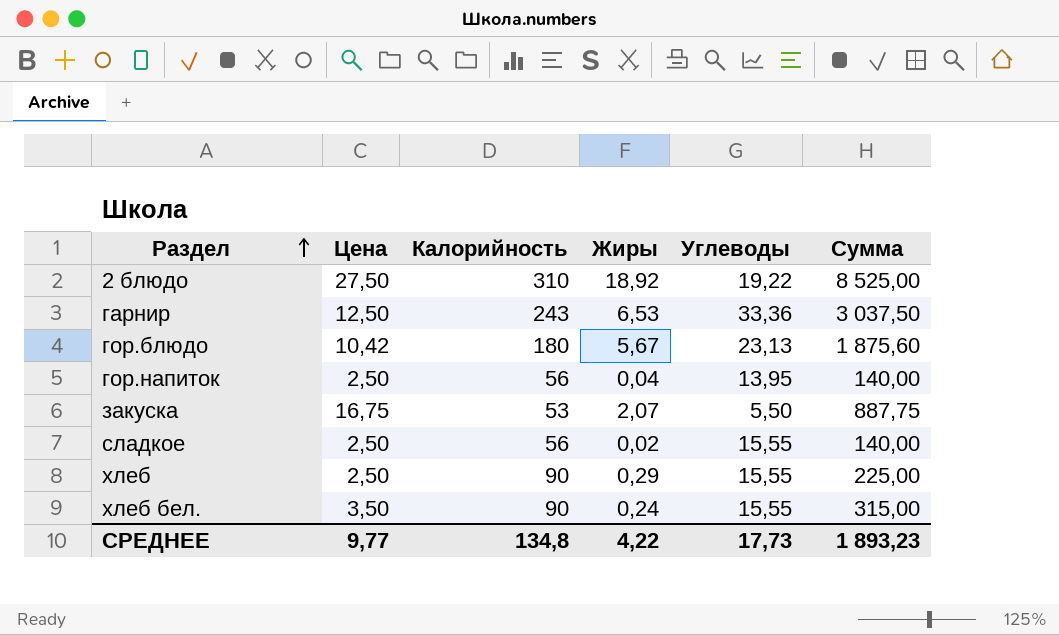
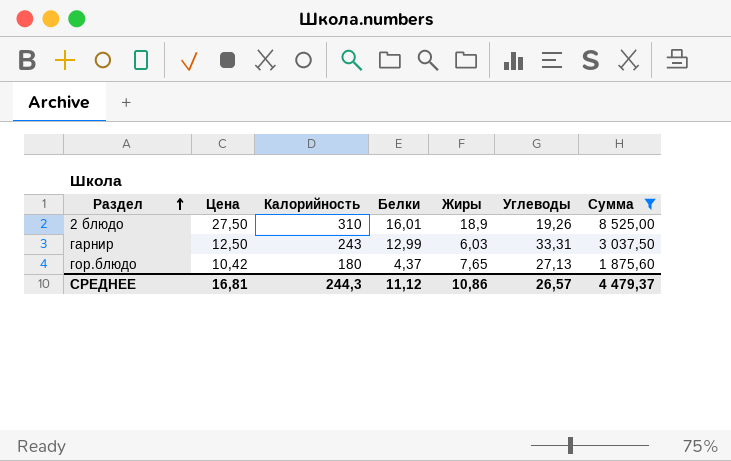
filter: none -> Сумма >= 1 875,60
column Белки | position: none -> 4
2 блюдо | Жиры: 18,92 -> 18,9
2 блюдо | Углеводы: 19,22 -> 19,26
гарнир | Жиры: 6,53 -> 6,03
гарнир | Углеводы: 33,36 -> 33,31
гор.блюдо | Жиры: 5,67 -> 7,65
гор.блюдо | Углеводы: 23,13 -> 27,13
СРЕДНЕЕ | Цена: 9,77 -> 16,81
СРЕДНЕЕ | Калорийность: 134,8 -> 244,3
СРЕДНЕЕ | Жиры: 4,22 -> 10,86
СРЕДНЕЕ | Углеводы: 17,73 -> 26,57
СРЕДНЕЕ | Сумма: 1 893,23 -> 4 479,37

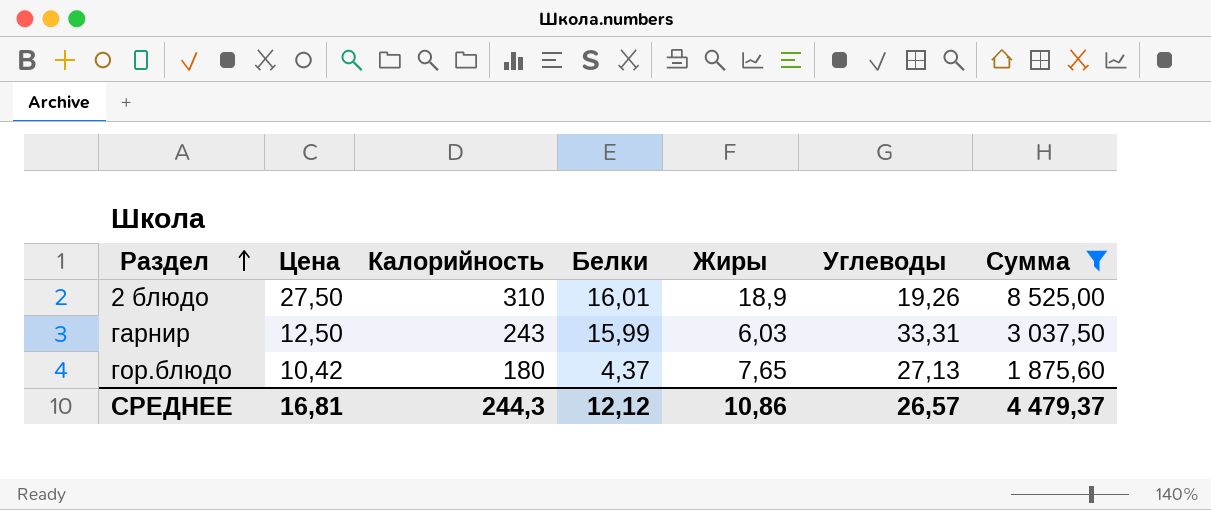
гарнир | Белки: 12,99 -> 15,99
СРЕДНЕЕ | Белки: 11,12 -> 12,12

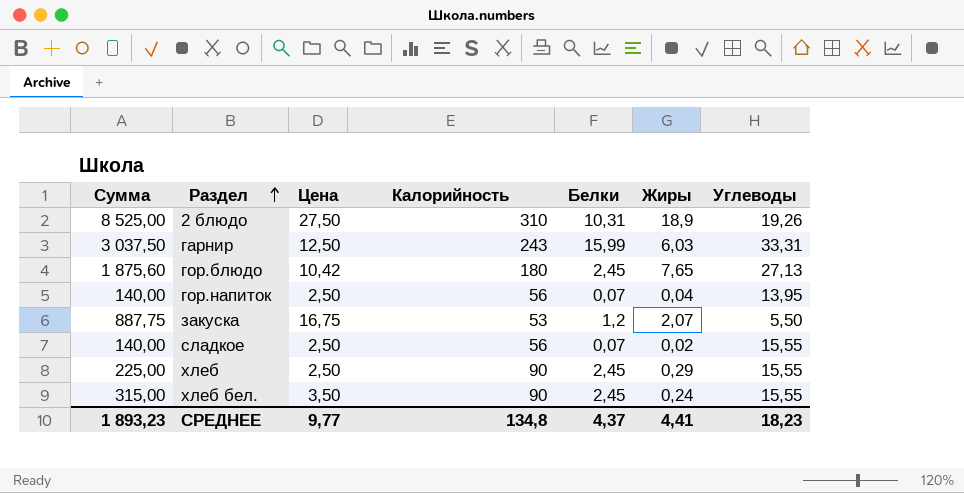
filter: Сумма >= 1 875,60 -> none
column Сумма | position: 7 -> 1
2 блюдо | Белки: 16,01 -> 10,31
гор.блюдо | Белки: 4,37 -> 2,45
СРЕДНЕЕ | Сумма: 4 479,37 -> 1 893,23
СРЕДНЕЕ | Цена: 16,81 -> 9,77
СРЕДНЕЕ | Калорийность: 244,3 -> 134,8
СРЕДНЕЕ | Белки: 12,12 -> 4,37
СРЕДНЕЕ | Жиры: 10,86 -> 4,41
СРЕДНЕЕ | Углеводы: 26,57 -> 18,23

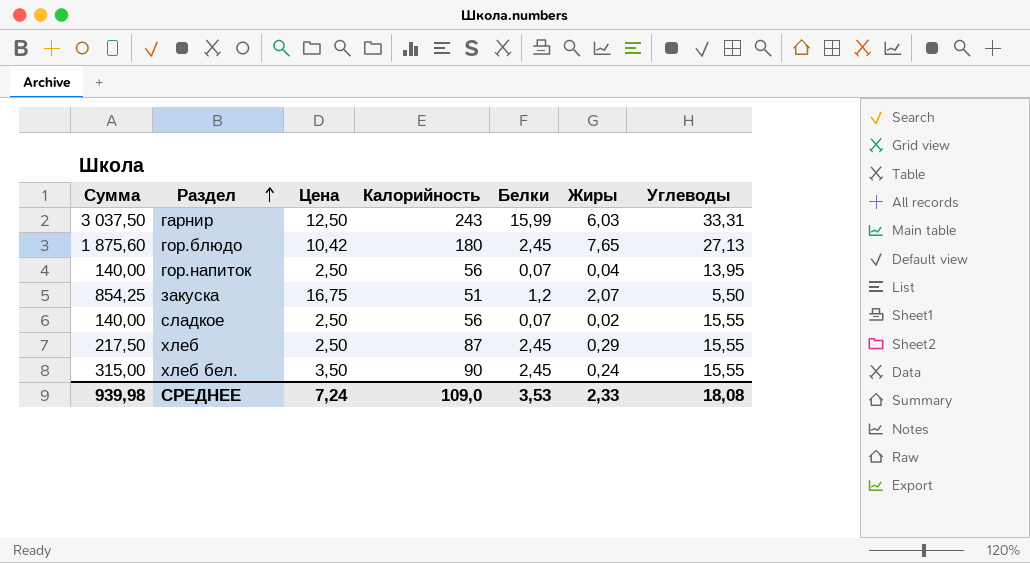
row 2 блюдо: 8 525,00 | 27,50 | 310 | 10,31 | 18,9 | 19,26 -> none
закуска | Сумма: 887,75 -> 854,25
закуска | Калорийность: 53 -> 51
хлеб | Сумма: 225,00 -> 217,50
хлеб | Калорийность: 90 -> 87
СРЕДНЕЕ | Сумма: 1 893,23 -> 939,98
СРЕДНЕЕ | Цена: 9,77 -> 7,24
СРЕДНЕЕ | Калорийность: 134,8 -> 109,0
СРЕДНЕЕ | Белки: 4,37 -> 3,53
СРЕДНЕЕ | Жиры: 4,41 -> 2,33
СРЕДНЕЕ | Углеводы: 18,23 -> 18,08

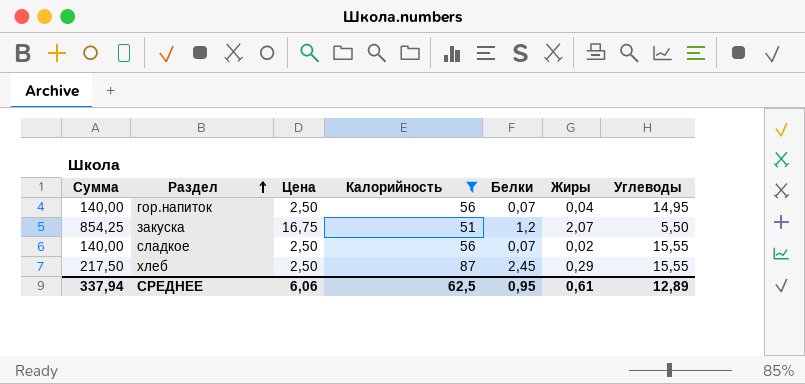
filter: none -> Калорийность <= 87
гор.напиток | Углеводы: 13,95 -> 14,95
СРЕДНЕЕ | Сумма: 939,98 -> 337,94
СРЕДНЕЕ | Цена: 7,24 -> 6,06
СРЕДНЕЕ | Калорийность: 109,0 -> 62,5
СРЕДНЕЕ | Белки: 3,53 -> 0,95
СРЕДНЕЕ | Жиры: 2,33 -> 0,61
СРЕДНЕЕ | Углеводы: 18,08 -> 12,89

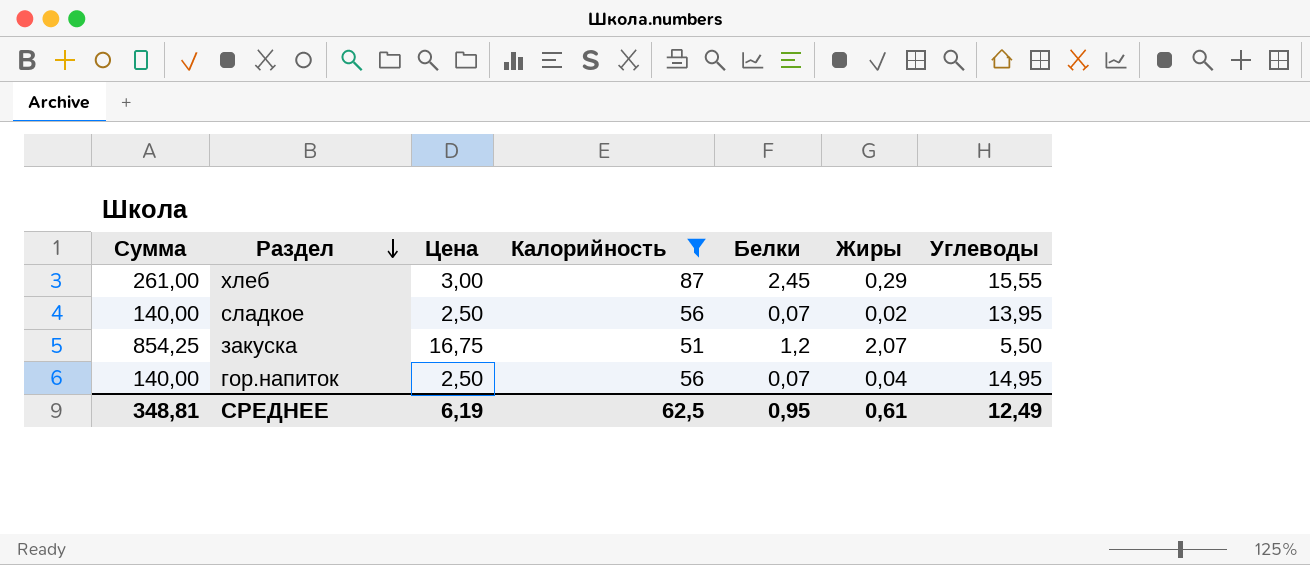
row order: Раздел ascending -> Раздел descending
хлеб | Сумма: 217,50 -> 261,00
хлеб | Цена: 2,50 -> 3,00
сладкое | Углеводы: 15,55 -> 13,95
СРЕДНЕЕ | Сумма: 337,94 -> 348,81
СРЕДНЕЕ | Цена: 6,06 -> 6,19
СРЕДНЕЕ | Углеводы: 12,89 -> 12,49

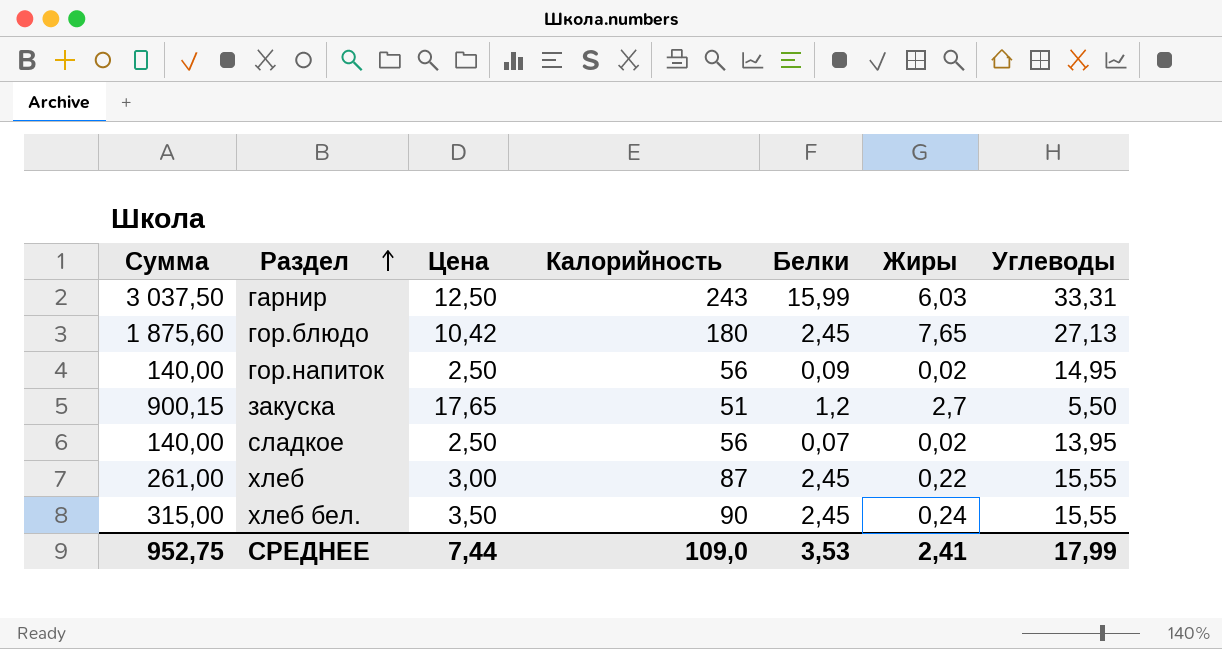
filter: Калорийность <= 87 -> none
row order: Раздел descending -> Раздел ascending
гор.напиток | Белки: 0,07 -> 0,09
гор.напиток | Жиры: 0,04 -> 0,02
закуска | Сумма: 854,25 -> 900,15
закуска | Цена: 16,75 -> 17,65
закуска | Жиры: 2,07 -> 2,7
хлеб | Жиры: 0,29 -> 0,22
СРЕДНЕЕ | Сумма: 348,81 -> 952,75
СРЕДНЕЕ | Цена: 6,19 -> 7,44
СРЕДНЕЕ | Калорийность: 62,5 -> 109,0
СРЕДНЕЕ | Белки: 0,95 -> 3,53
СРЕДНЕЕ | Жиры: 0,61 -> 2,41
СРЕДНЕЕ | Углеводы: 12,49 -> 17,99

